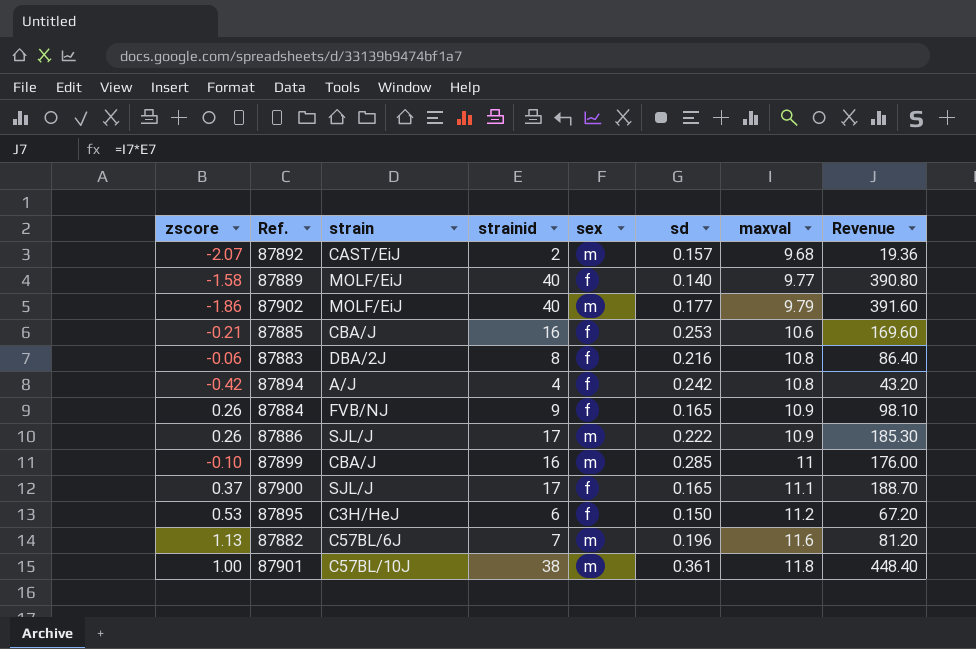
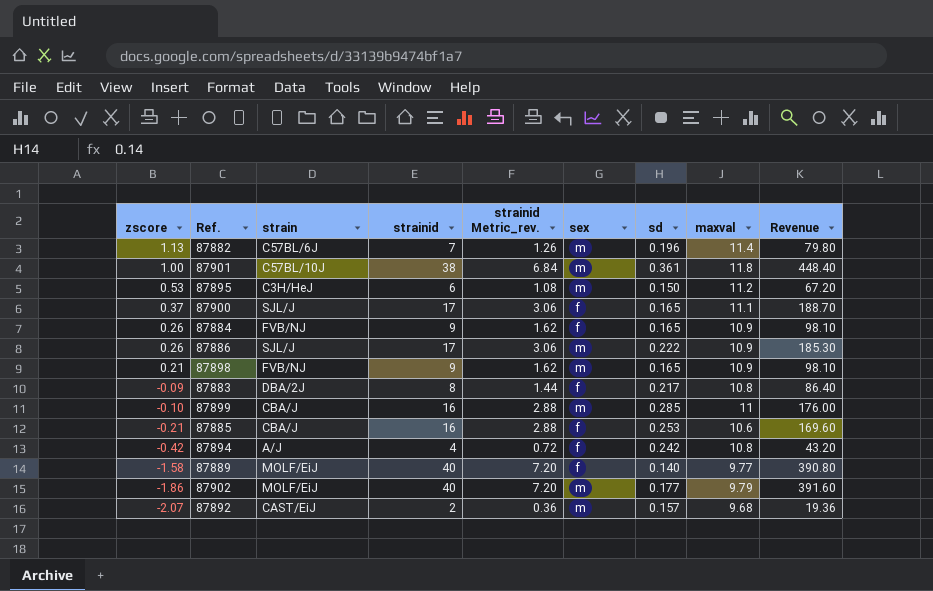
row order: maxval ascending -> zscore descending
column strainid Metric_rev. | formula: none -> [strainid] * 0.18
87882 | maxval: 11.6 -> 11.4
87882 | Revenue: 81.20 -> 79.80
87895 | sex: f -> m
row 87898: none -> 0.21 | FVB/NJ | 9 | 1.62 | m | 0.165 | 10.9 | 98.10
87883 | zscore: -0.06 -> -0.09
87883 | sd: 0.216 -> 0.217

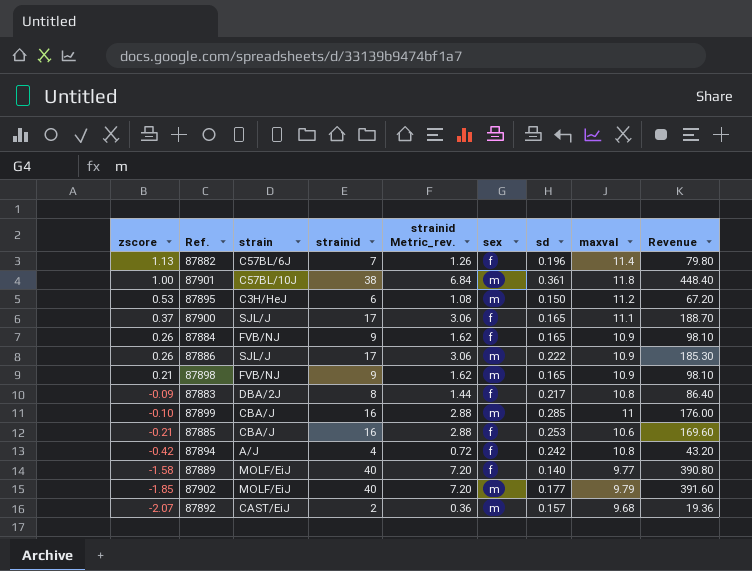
87882 | sex: m -> f
87902 | zscore: -1.86 -> -1.85

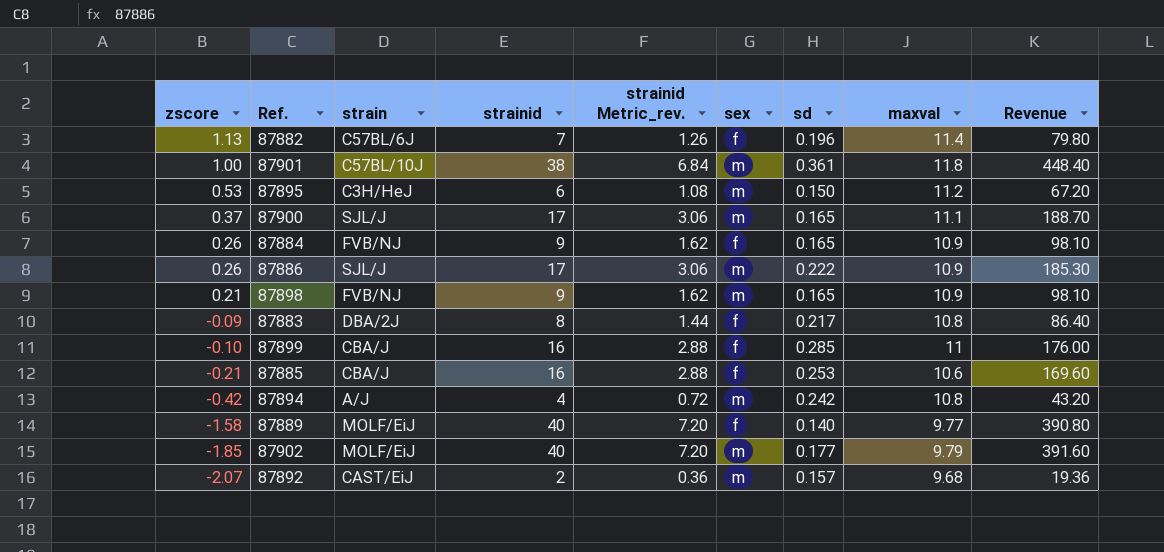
87900 | sex: f -> m
87899 | sex: m -> f
87894 | sex: f -> m

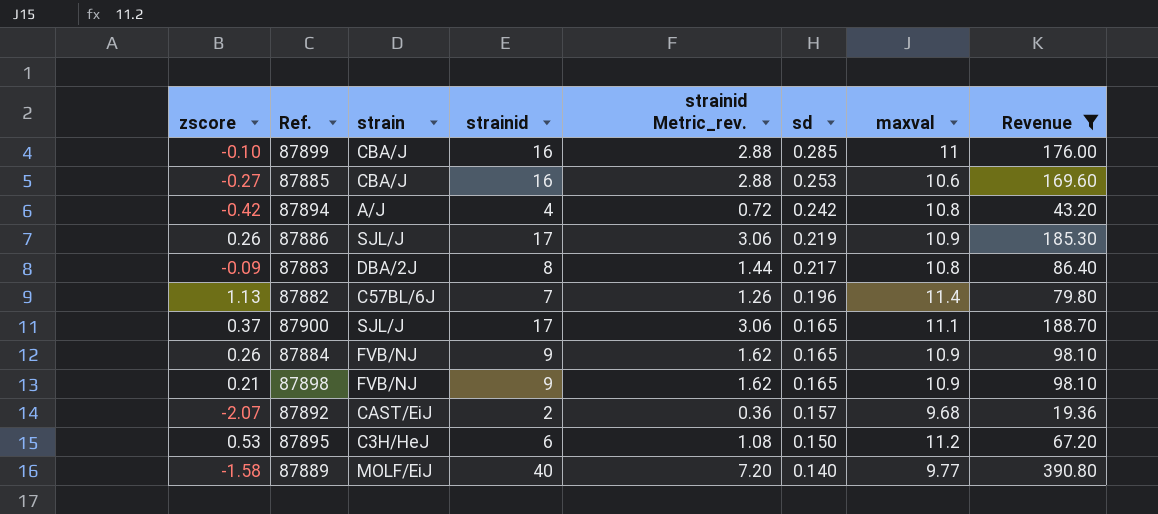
filter: none -> Revenue <= 390.80
row order: zscore descending -> sd descending
column sex | position: 6 -> none
87885 | zscore: -0.21 -> -0.27
87886 | sd: 0.222 -> 0.219

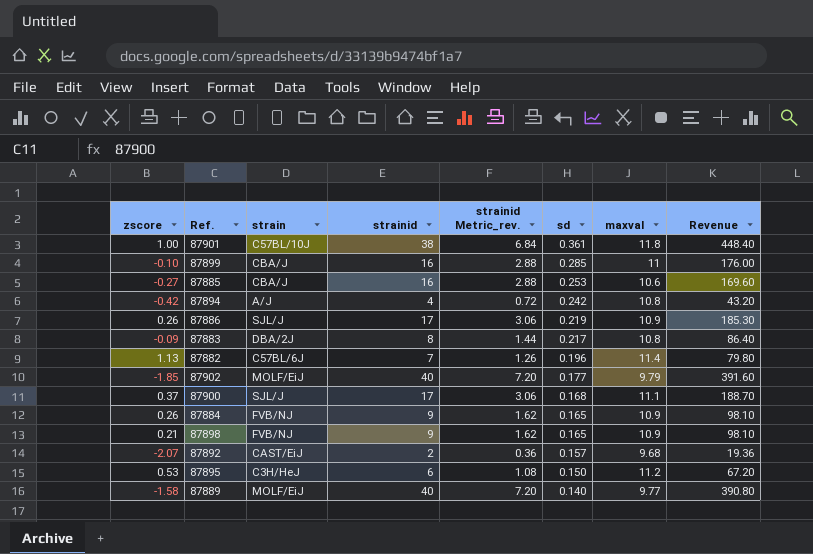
filter: Revenue <= 390.80 -> none
87900 | sd: 0.165 -> 0.168

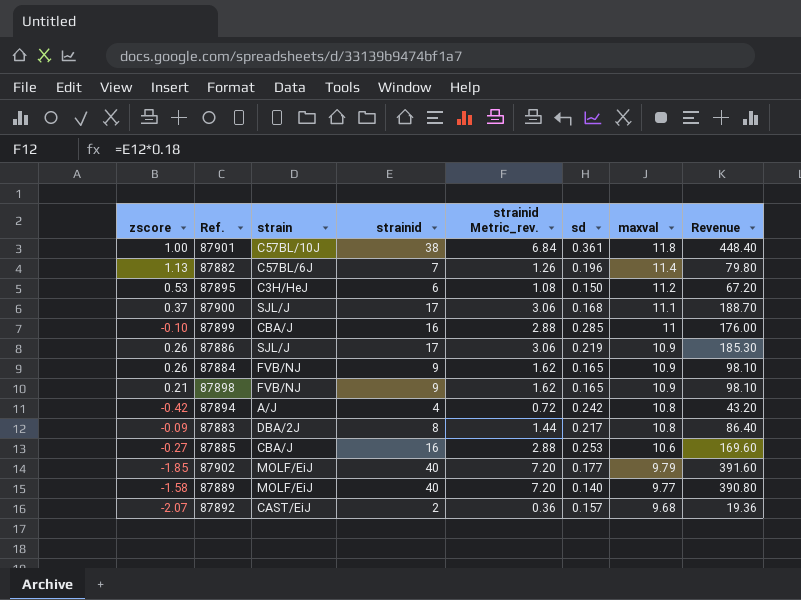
row order: sd descending -> maxval descending

